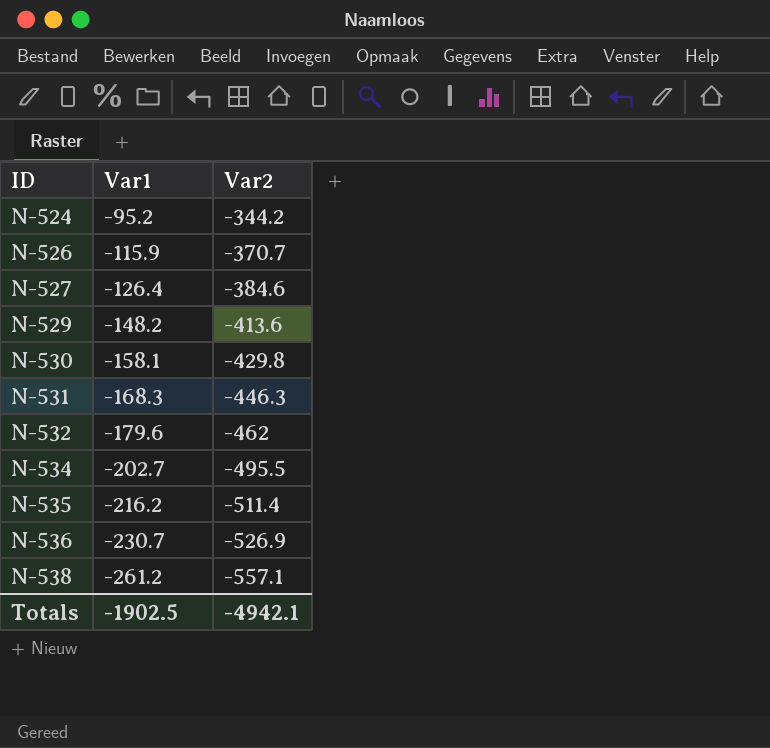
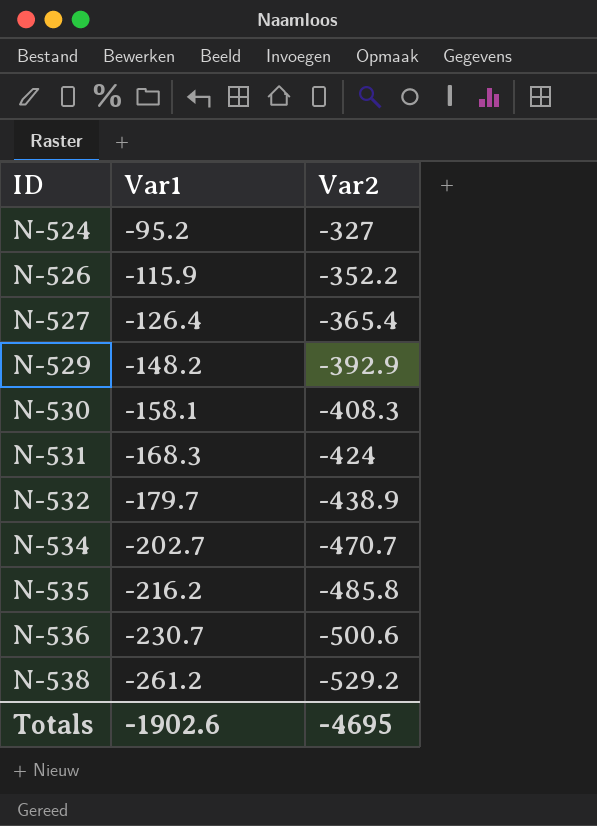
N-524 | Var2: -344.2 -> -327
N-526 | Var2: -370.7 -> -352.2
N-527 | Var2: -384.6 -> -365.4
N-529 | Var2: -413.6 -> -392.9
N-530 | Var2: -429.8 -> -408.3
N-531 | Var2: -446.3 -> -424
N-532 | Var1: -179.6 -> -179.7
N-532 | Var2: -462 -> -438.9
N-534 | Var2: -495.5 -> -470.7
N-535 | Var2: -511.4 -> -485.8
N-536 | Var2: -526.9 -> -500.6
N-538 | Var2: -557.1 -> -529.2
Totals | Var1: -1902.5 -> -1902.6
Totals | Var2: -4942.1 -> -4695

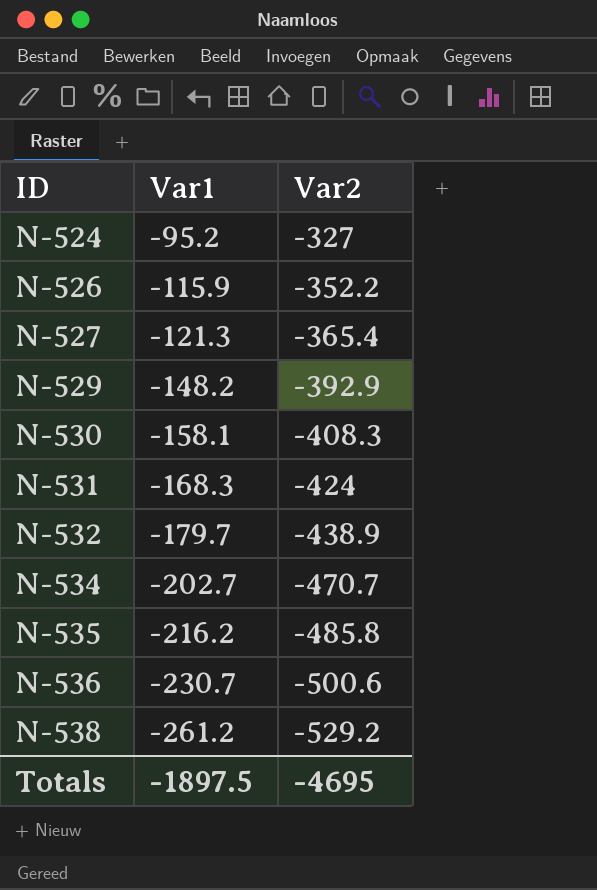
N-527 | Var1: -126.4 -> -121.3
Totals | Var1: -1902.6 -> -1897.5

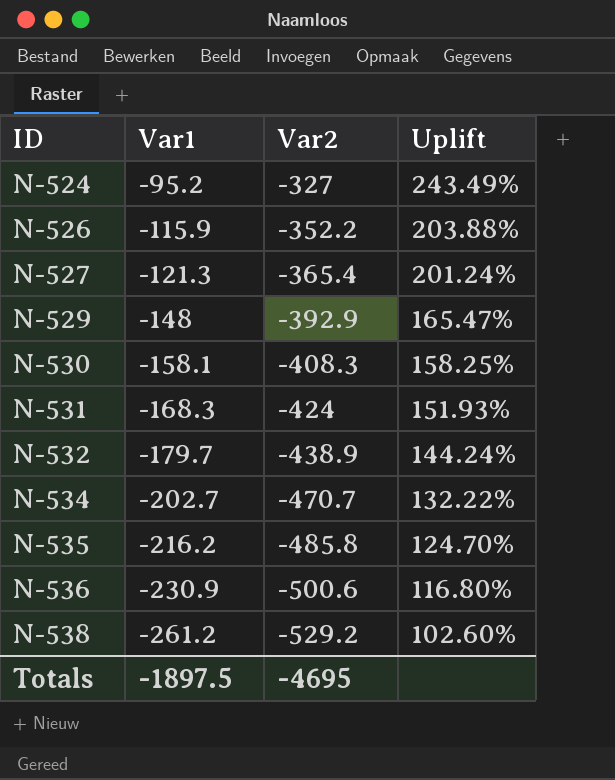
column Uplift | formula: none -> ([Var2] - [Var1]) / [Var1]
N-529 | Var1: -148.2 -> -148
N-536 | Var1: -230.7 -> -230.9

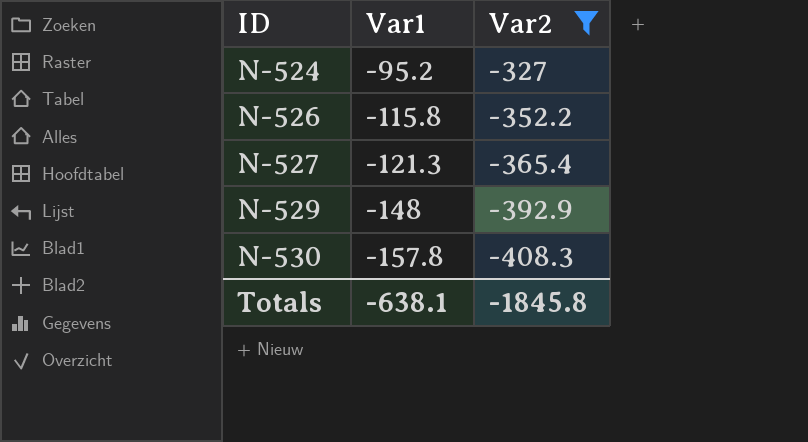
filter: none -> Var2 >= -408.3
column Uplift | formula: ([Var2] - [Var1]) / [Var1] -> none
N-526 | Var1: -115.9 -> -115.8
N-530 | Var1: -158.1 -> -157.8
Totals | Var1: -1897.5 -> -638.1
Totals | Var2: -4695 -> -1845.8

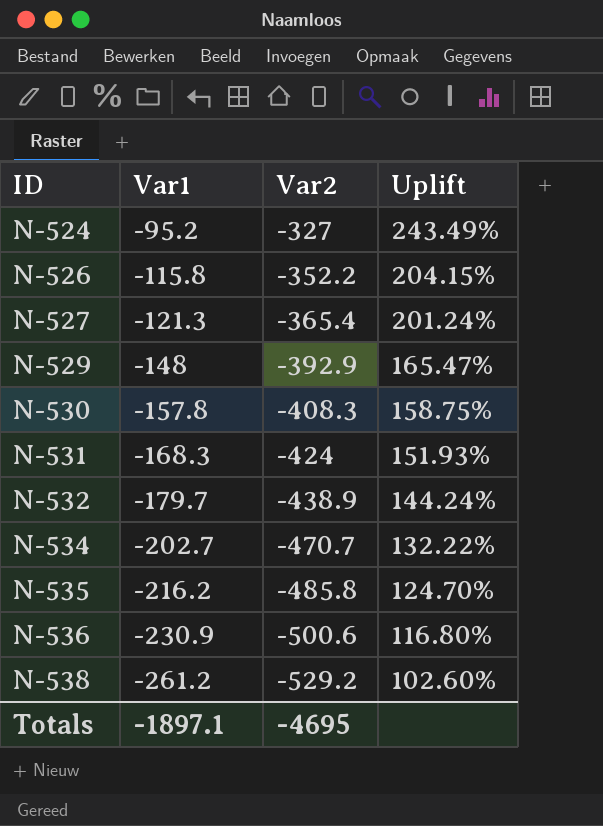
filter: Var2 >= -408.3 -> none
column Uplift | formula: none -> ([Var2] - [Var1]) / [Var1]
Totals | Var1: -638.1 -> -1897.1
Totals | Var2: -1845.8 -> -4695

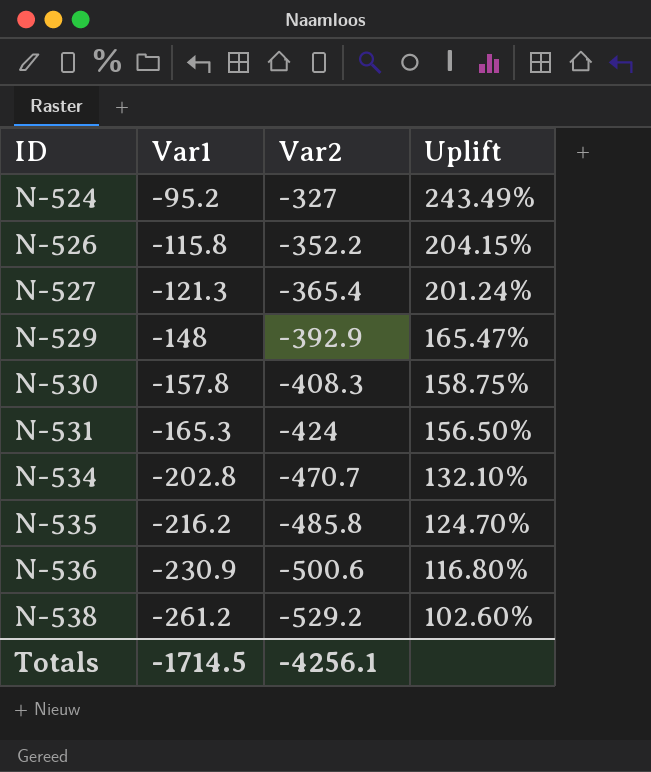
row N-532: -179.7 | -438.9 | 144.24% -> none
N-531 | Var1: -168.3 -> -165.3
N-531 | Uplift: 151.93% -> 156.50%
N-534 | Var1: -202.7 -> -202.8
N-534 | Uplift: 132.22% -> 132.10%
Totals | Var1: -1897.1 -> -1714.5
Totals | Var2: -4695 -> -4256.1

